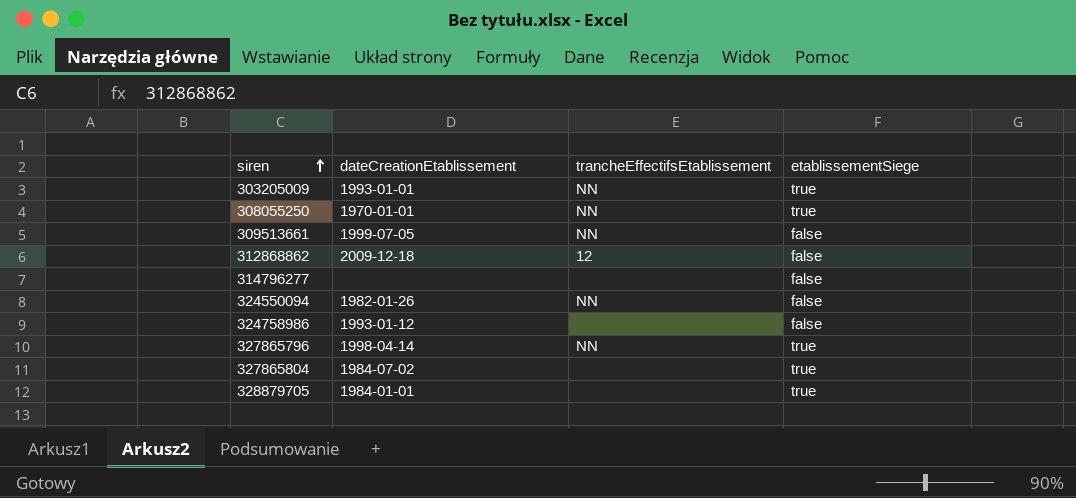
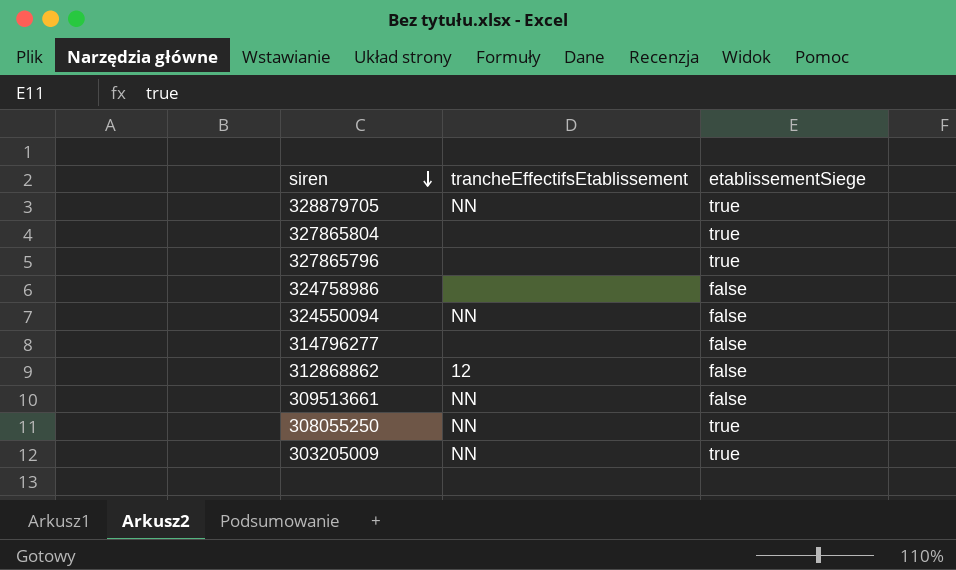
row order: siren ascending -> siren descending
column dateCreationEtablissement | position: 2 -> none
328879705 | trancheEffectifsEtablissement: none -> NN
327865796 | trancheEffectifsEtablissement: NN -> none

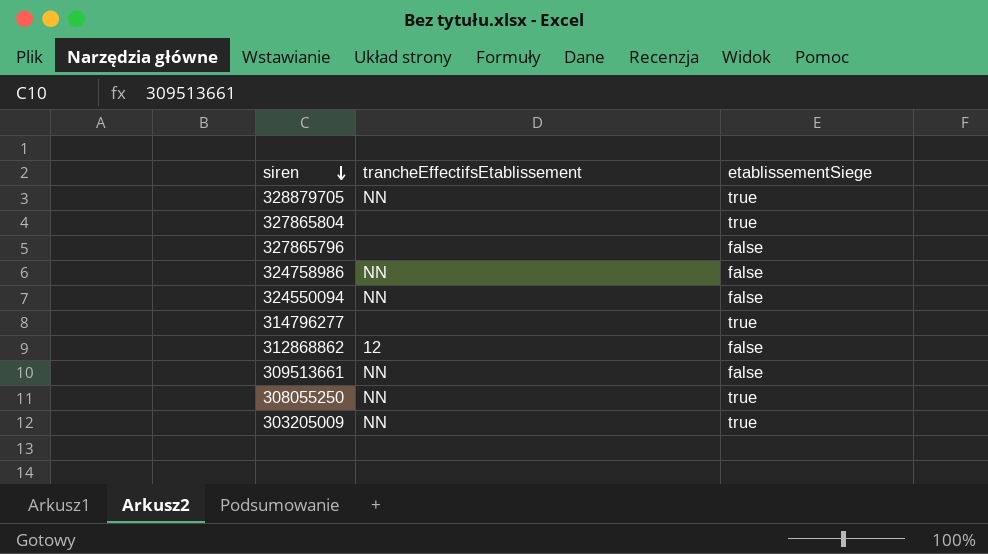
327865796 | etablissementSiege: true -> false
324758986 | trancheEffectifsEtablissement: none -> NN
314796277 | etablissementSiege: false -> true

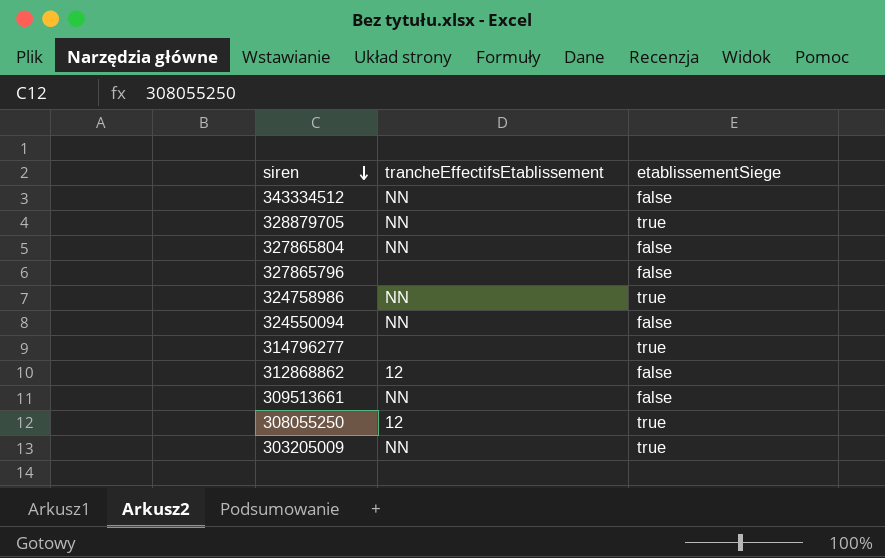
row 343334512: none -> NN | false
327865804 | trancheEffectifsEtablissement: none -> NN
327865804 | etablissementSiege: true -> false
324758986 | etablissementSiege: false -> true
308055250 | trancheEffectifsEtablissement: NN -> 12

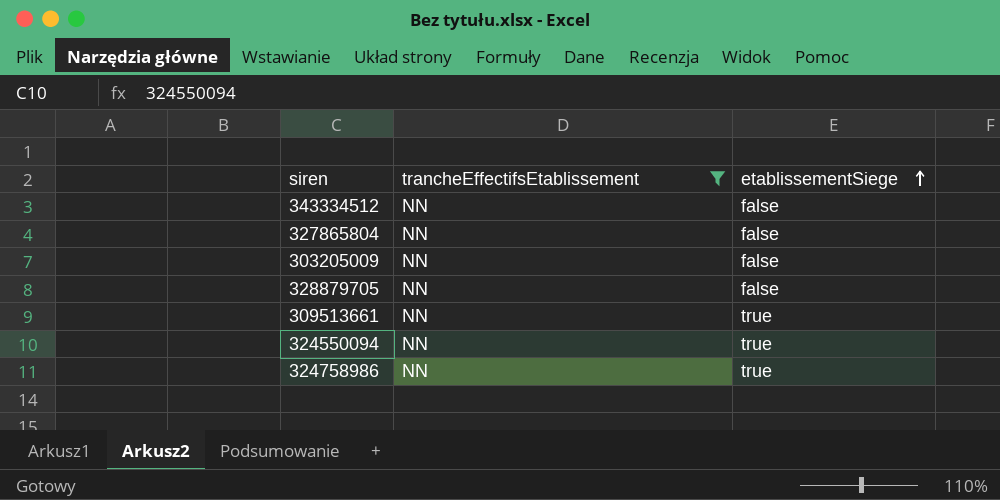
filter: none -> trancheEffectifsEtablissement = NN
row order: siren descending -> etablissementSiege ascending
303205009 | etablissementSiege: true -> false
328879705 | etablissementSiege: true -> false
309513661 | etablissementSiege: false -> true
324550094 | etablissementSiege: false -> true

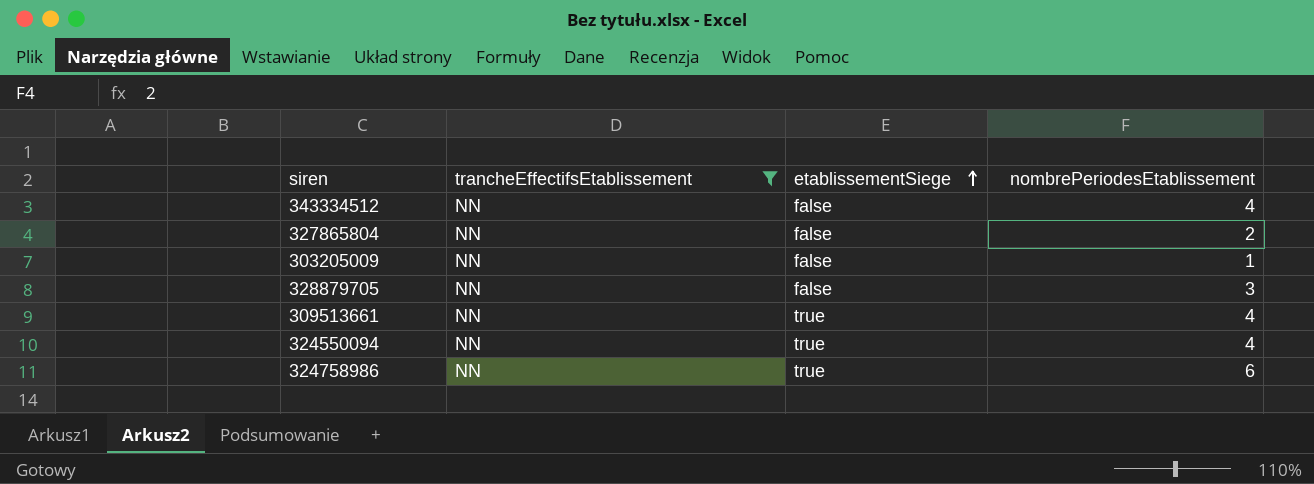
column nombrePeriodesEtablissement | position: none -> 4

